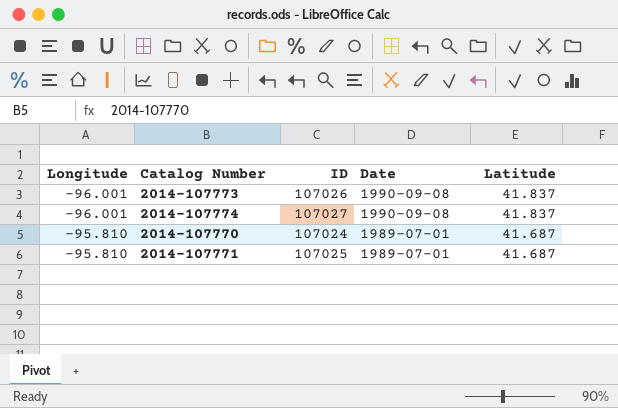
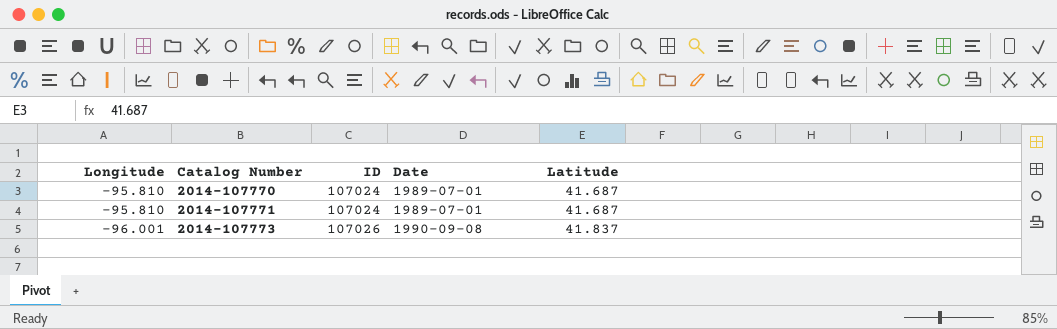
row order: Longitude ascending -> Longitude descending
row 2014-107774: -96.001 | 107027 | 1990-09-08 | 41.837 -> none
2014-107771 | ID: 107025 -> 107024

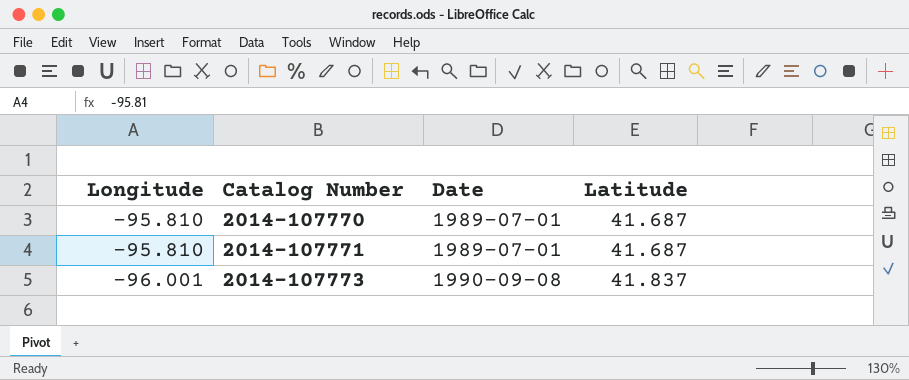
column ID | position: 3 -> none

